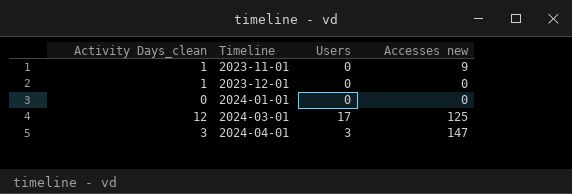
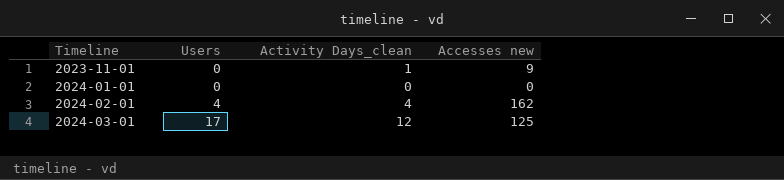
column Activity Days_clean | position: 1 -> 3
row 2023-12-01: 1 | 0 | 0 -> none
row 2024-04-01: 3 | 3 | 147 -> none
row 2024-02-01: none -> 4 | 4 | 162

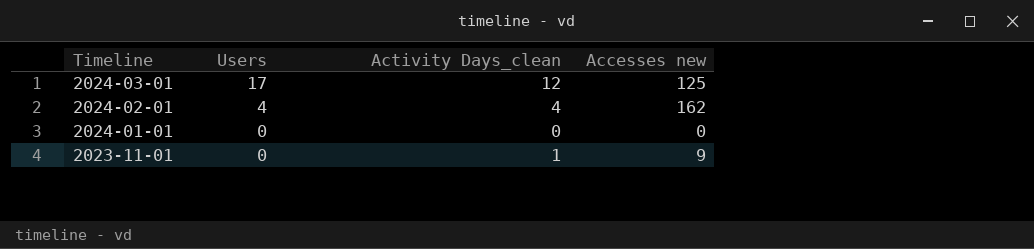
row order: Timeline ascending -> Timeline descending

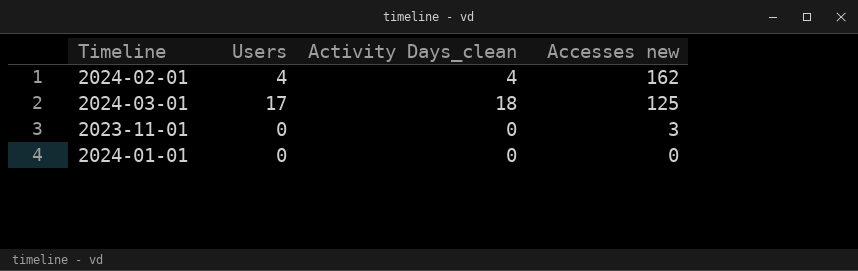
row order: Timeline descending -> Accesses new descending
2024-03-01 | Activity Days_clean: 12 -> 18
2023-11-01 | Activity Days_clean: 1 -> 0
2023-11-01 | Accesses new: 9 -> 3

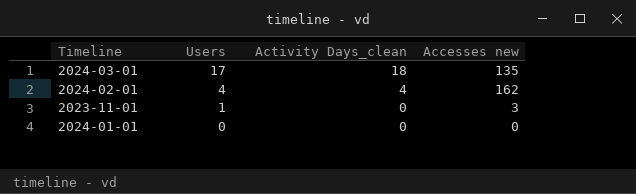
row order: Accesses new descending -> Users descending
2024-03-01 | Accesses new: 125 -> 135
2023-11-01 | Users: 0 -> 1

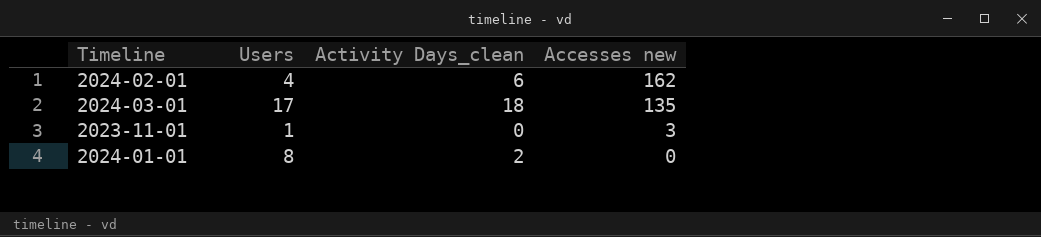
row order: Users descending -> Accesses new descending
2024-02-01 | Activity Days_clean: 4 -> 6
2024-01-01 | Users: 0 -> 8
2024-01-01 | Activity Days_clean: 0 -> 2

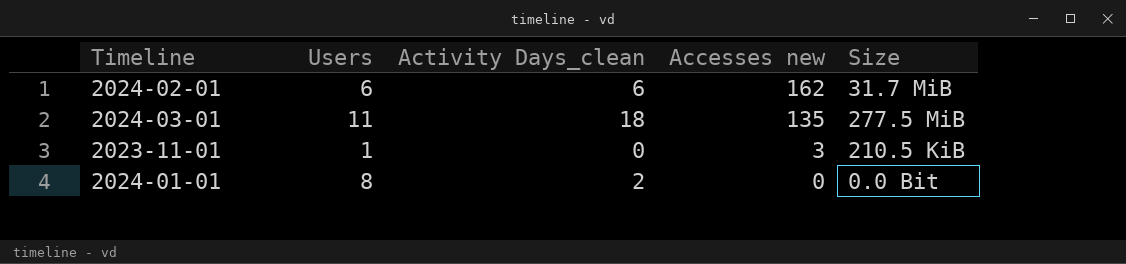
column Size | position: none -> 5
2024-02-01 | Users: 4 -> 6
2024-03-01 | Users: 17 -> 11

